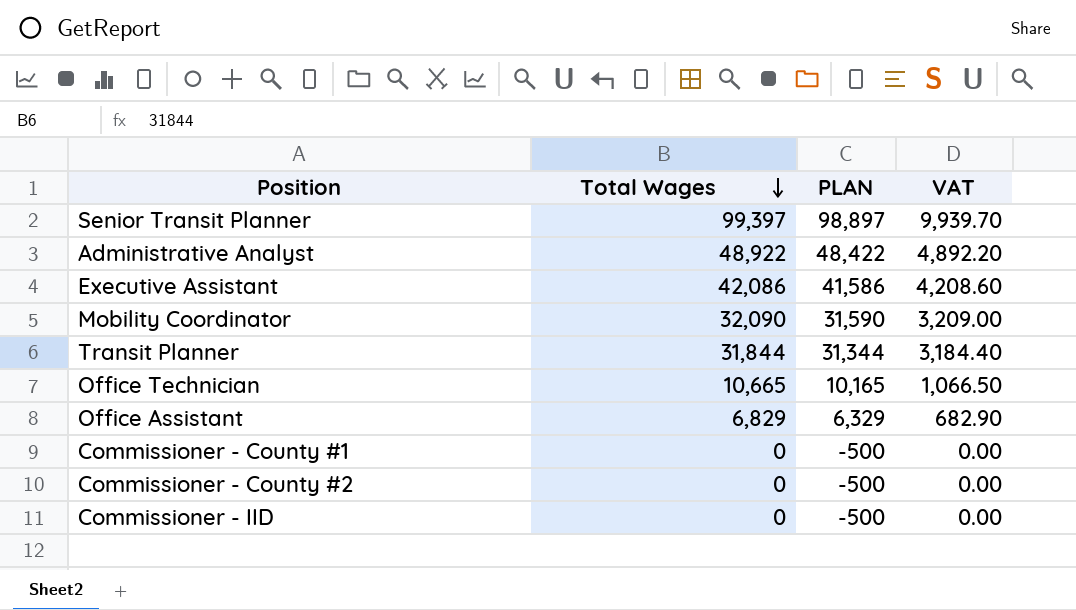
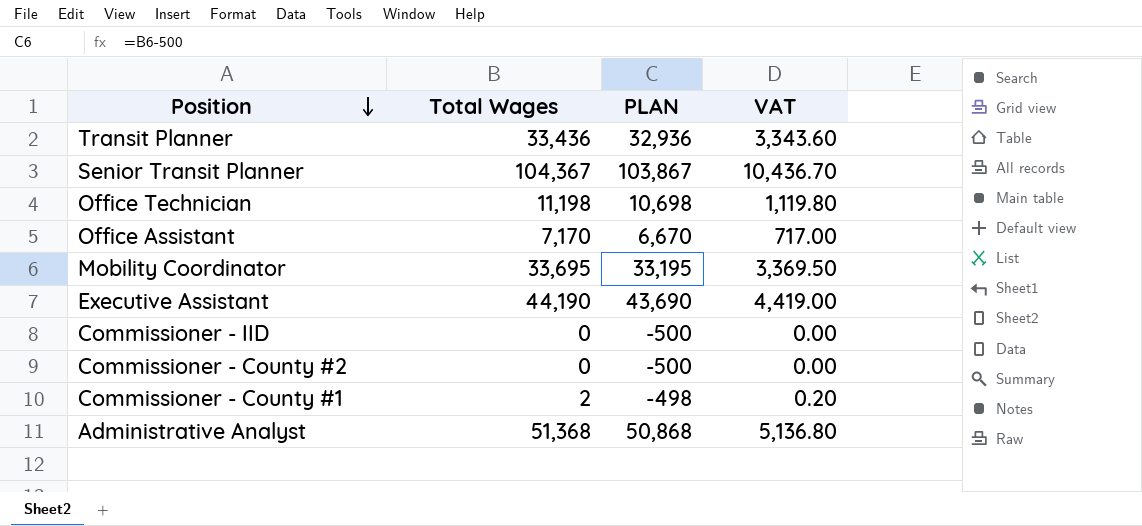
row order: Total Wages descending -> Position descending
Transit Planner | Total Wages: 31,844 -> 33,436
Transit Planner | PLAN: 31,344 -> 32,936
Transit Planner | VAT: 3,184.40 -> 3,343.60
Senior Transit Planner | Total Wages: 99,397 -> 104,367
Senior Transit Planner | PLAN: 98,897 -> 103,867
Senior Transit Planner | VAT: 9,939.70 -> 10,436.70
Office Technician | Total Wages: 10,665 -> 11,198
Office Technician | PLAN: 10,165 -> 10,698
Office Technician | VAT: 1,066.50 -> 1,119.80
Office Assistant | Total Wages: 6,829 -> 7,170
Office Assistant | PLAN: 6,329 -> 6,670
Office Assistant | VAT: 682.90 -> 717.00
Mobility Coordinator | Total Wages: 32,090 -> 33,695
Mobility Coordinator | PLAN: 31,590 -> 33,195
Mobility Coordinator | VAT: 3,209.00 -> 3,369.50
Executive Assistant | Total Wages: 42,086 -> 44,190
Executive Assistant | PLAN: 41,586 -> 43,690
Executive Assistant | VAT: 4,208.60 -> 4,419.00
Commissioner - County #1 | Total Wages: 0 -> 2
Commissioner - County #1 | PLAN: -500 -> -498
Commissioner - County #1 | VAT: 0.00 -> 0.20
Administrative Analyst | Total Wages: 48,922 -> 51,368
Administrative Analyst | PLAN: 48,422 -> 50,868
Administrative Analyst | VAT: 4,892.20 -> 5,136.80

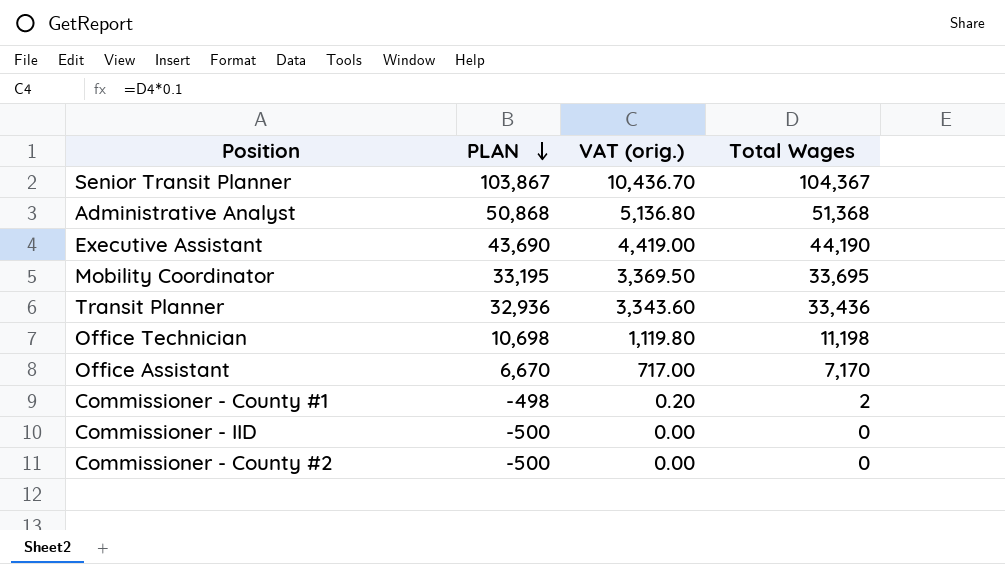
row order: Position descending -> PLAN descending
column name: VAT -> VAT (orig.)
column Total Wages | position: 2 -> 4

